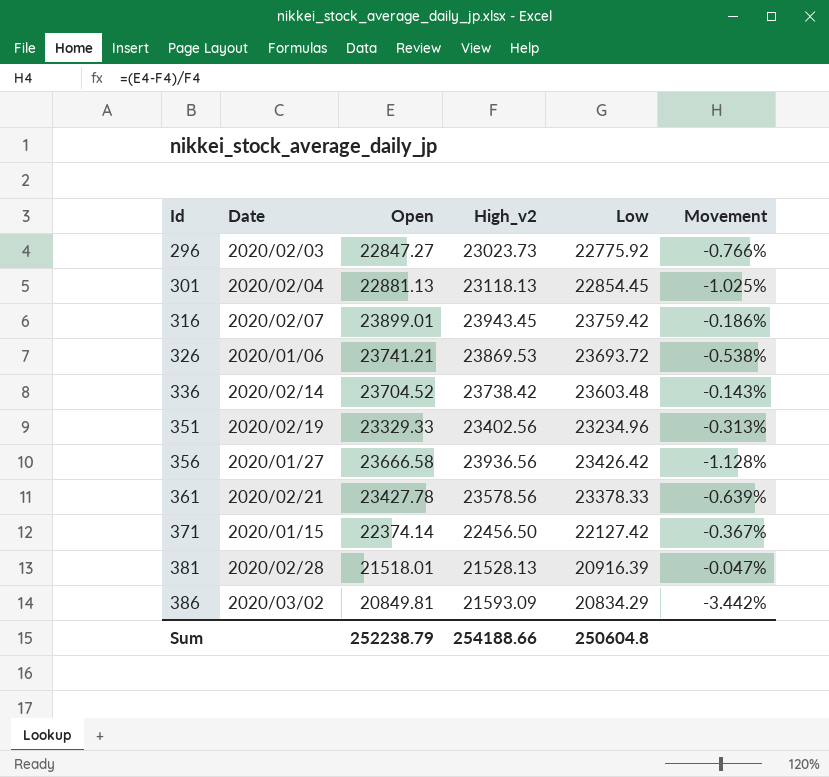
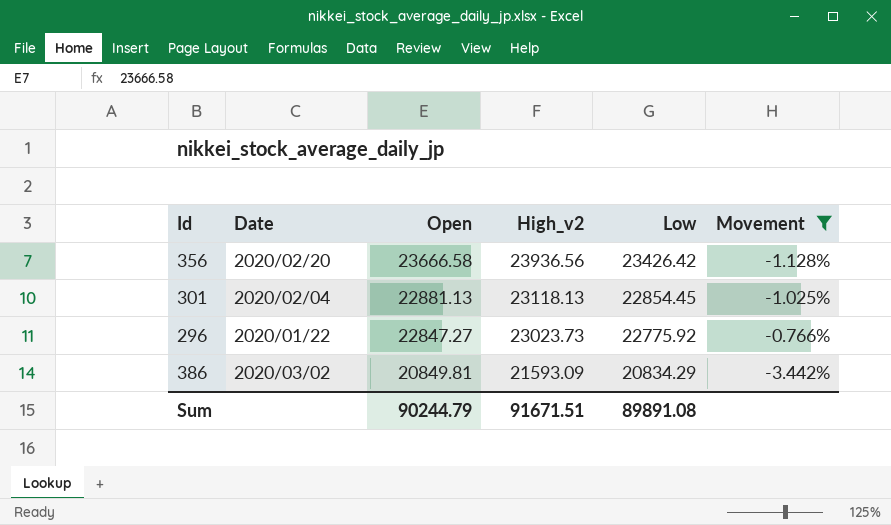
filter: none -> Movement <= -0.766%
row order: Id ascending -> Open descending
356 | Date: 2020/01/27 -> 2020/02/20
296 | Date: 2020/02/03 -> 2020/01/22
Sum | Open: 252238.79 -> 90244.79
Sum | High_v2: 254188.66 -> 91671.51
Sum | Low: 250604.8 -> 89891.08

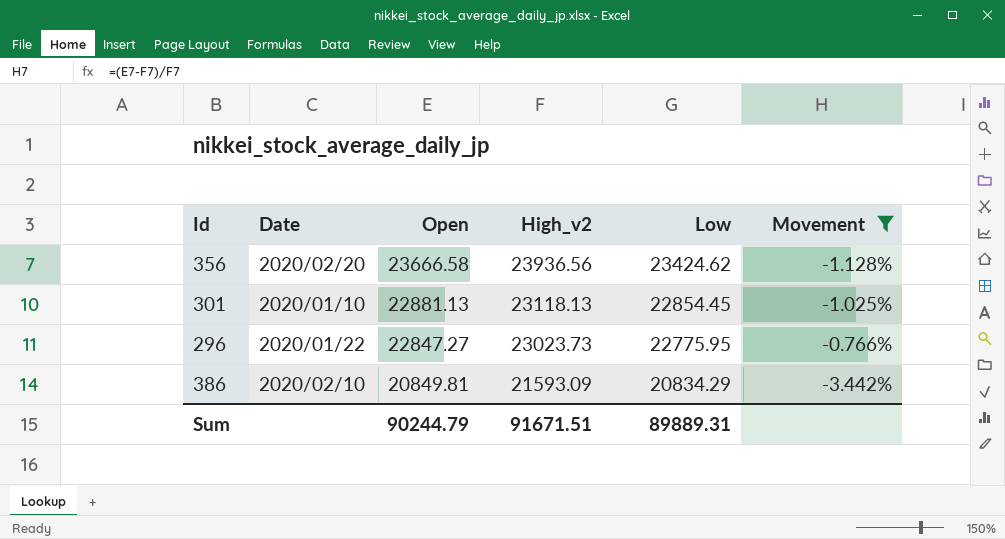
356 | Low: 23426.42 -> 23424.62
301 | Date: 2020/02/04 -> 2020/01/10
296 | Low: 22775.92 -> 22775.95
386 | Date: 2020/03/02 -> 2020/02/10
Sum | Low: 89891.08 -> 89889.31

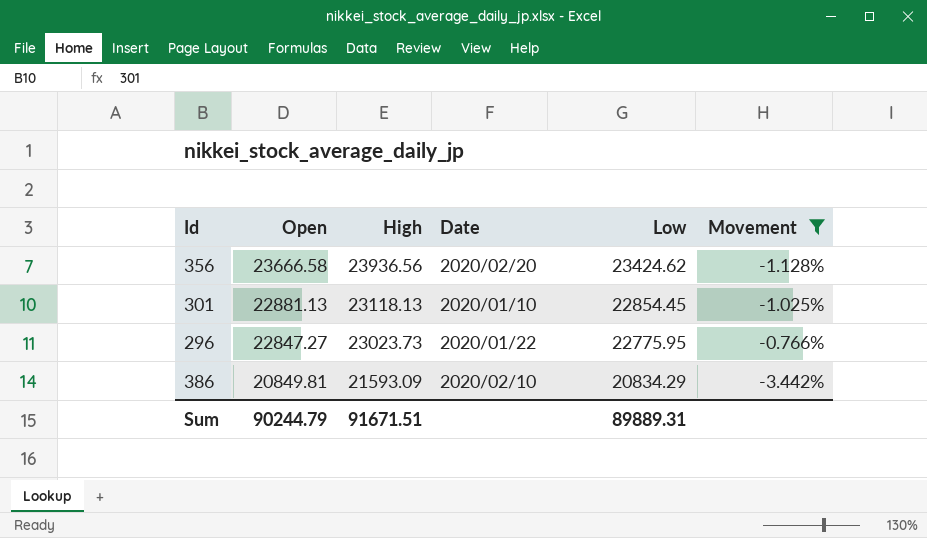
column name: High_v2 -> High
column Date | position: 2 -> 4

